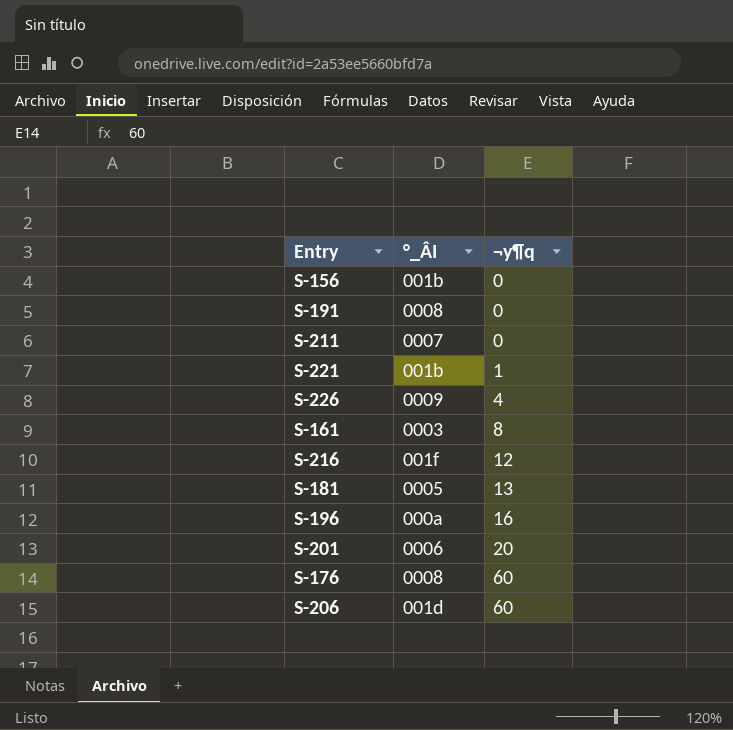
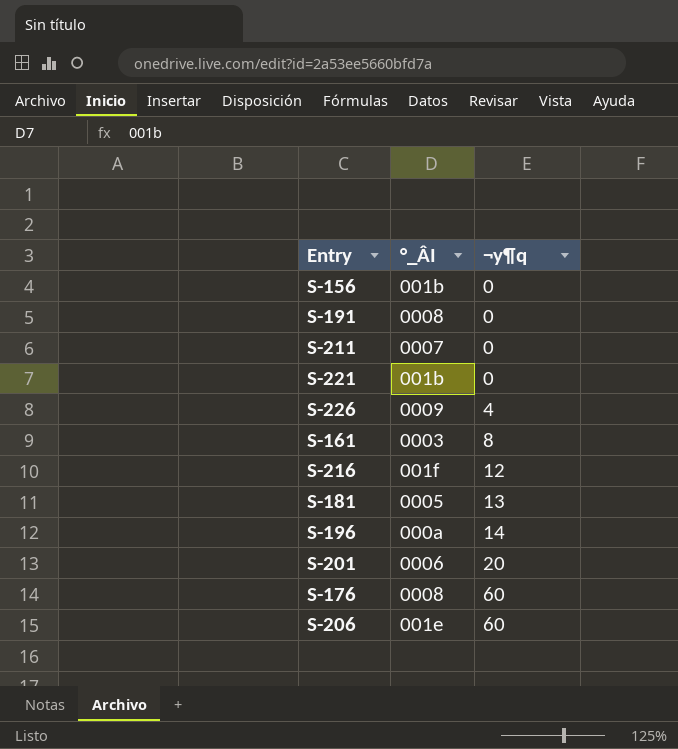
S-221 | ¬y¶q: 1 -> 0
S-196 | ¬y¶q: 16 -> 14
S-206 | °_ÂI: 001d -> 001e

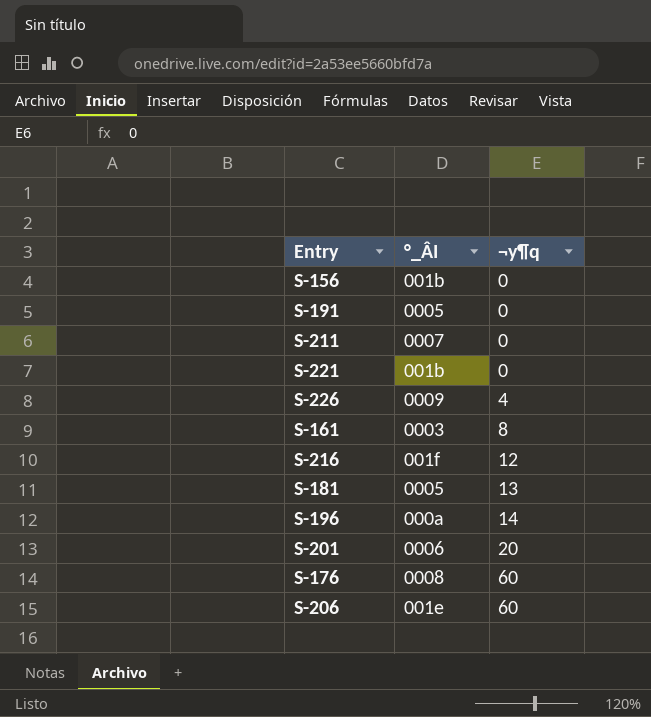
S-191 | °_ÂI: 0008 -> 0005

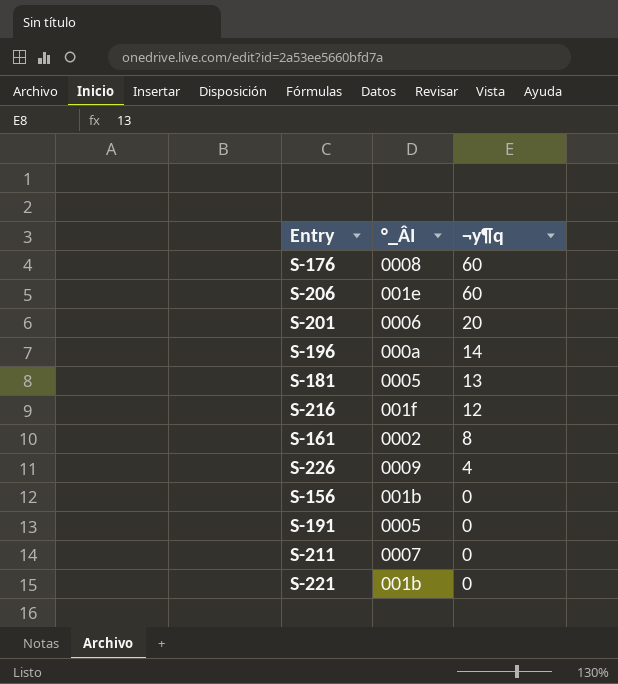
row order: ¬y¶q ascending -> ¬y¶q descending
S-161 | °_ÂI: 0003 -> 0002

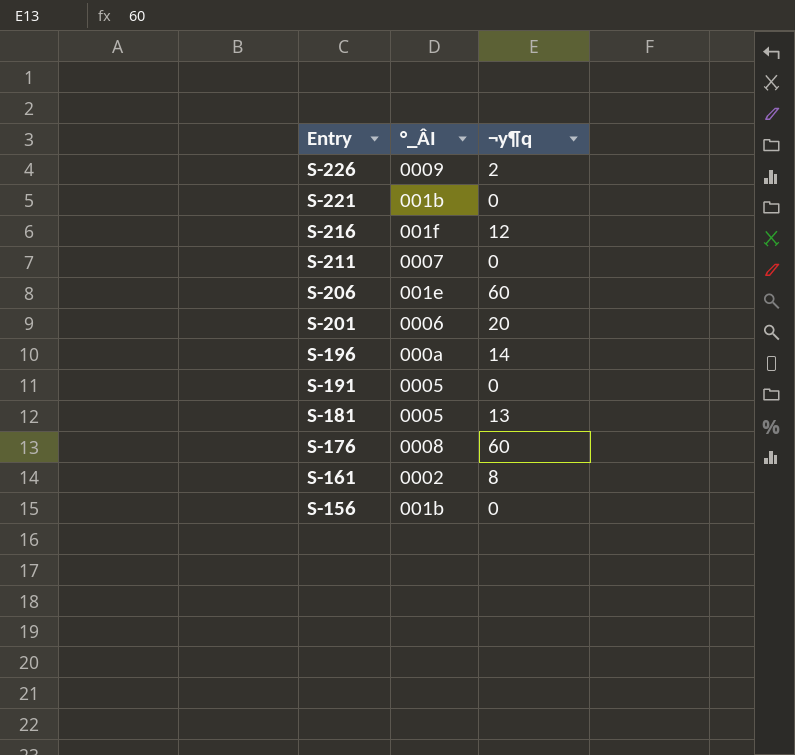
row order: ¬y¶q descending -> Entry descending
S-226 | ¬y¶q: 4 -> 2

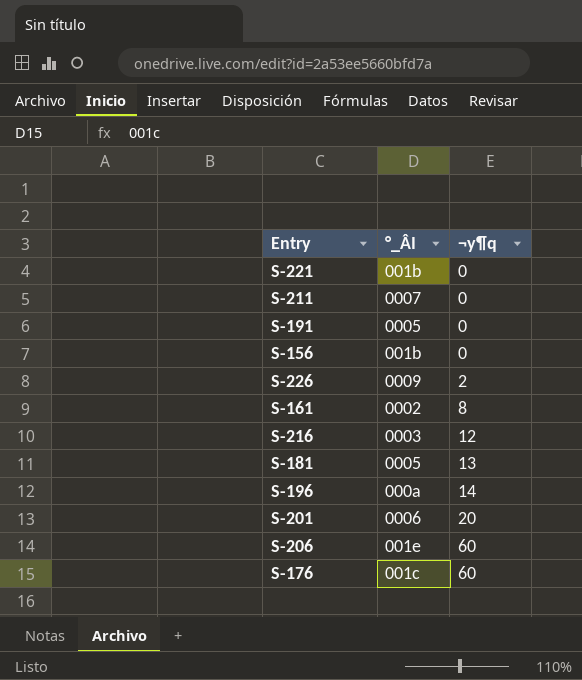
row order: Entry descending -> ¬y¶q ascending
S-216 | °_ÂI: 001f -> 0003
S-176 | °_ÂI: 0008 -> 001c

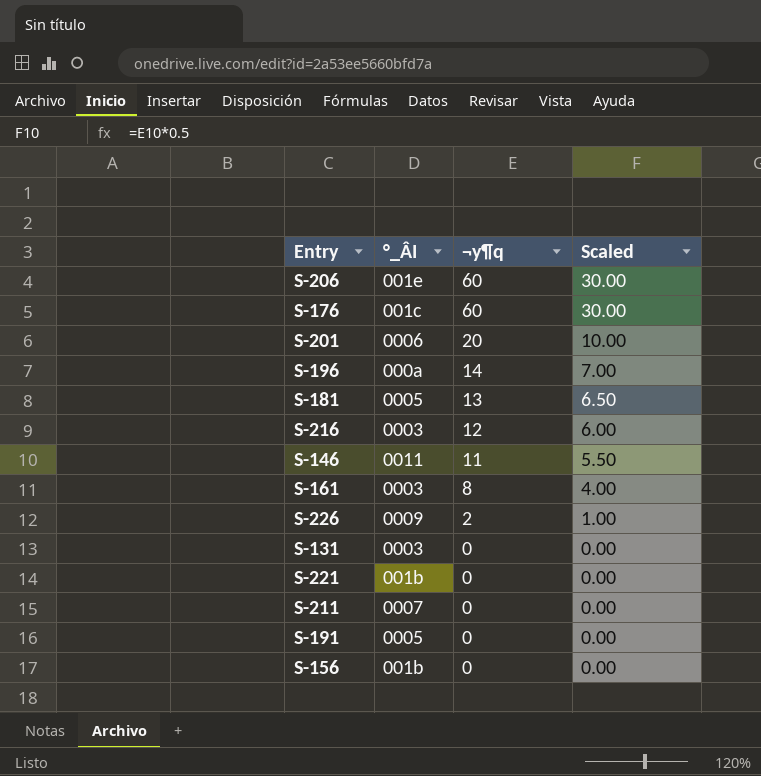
row order: ¬y¶q ascending -> ¬y¶q descending
column Scaled | formula: none -> [¬y¶q] * 0.5
row S-146: none -> 0011 | 11 | 5.50
S-161 | °_ÂI: 0002 -> 0003
row S-131: none -> 0003 | 0 | 0.00

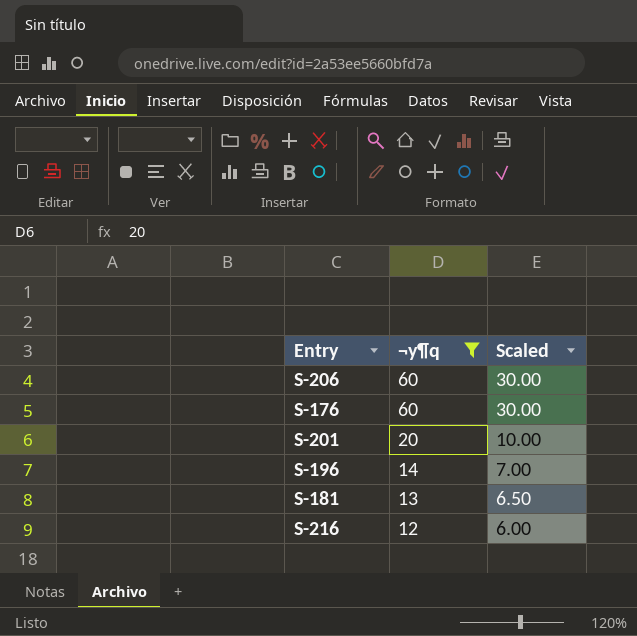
filter: none -> ¬y¶q >= 12
column °_ÂI | position: 2 -> none

